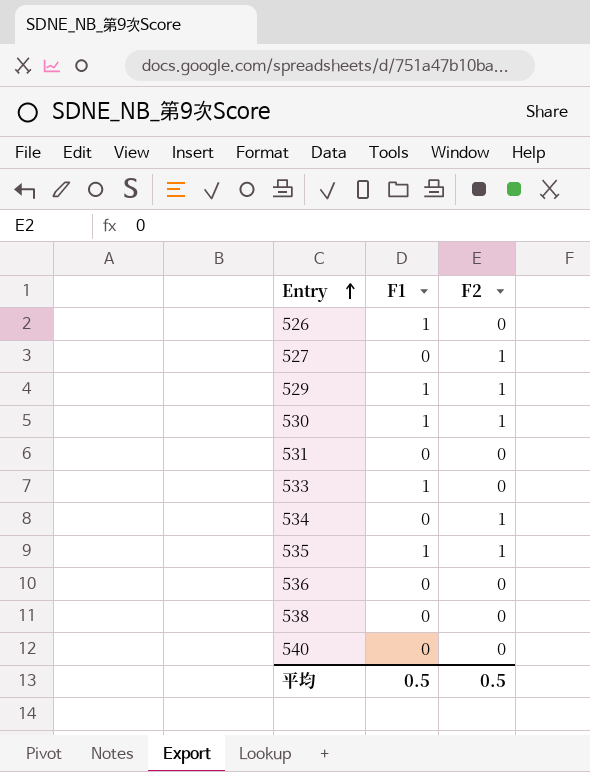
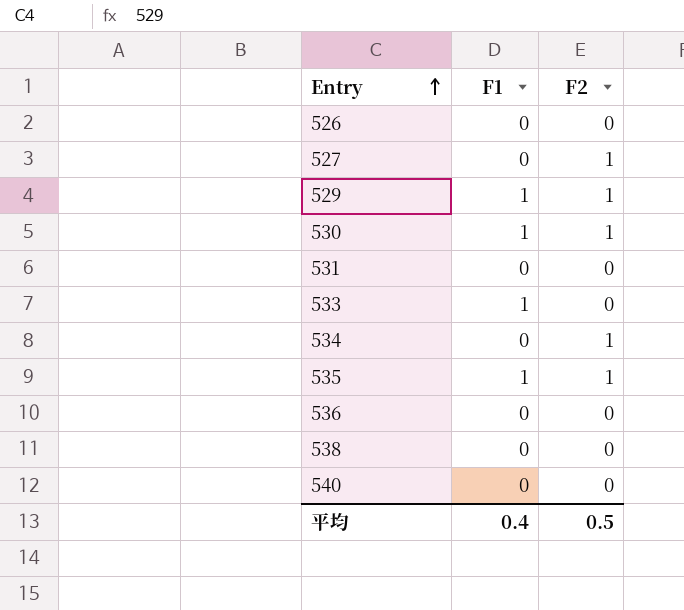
526 | F1: 1 -> 0
平均 | F1: 0.5 -> 0.4

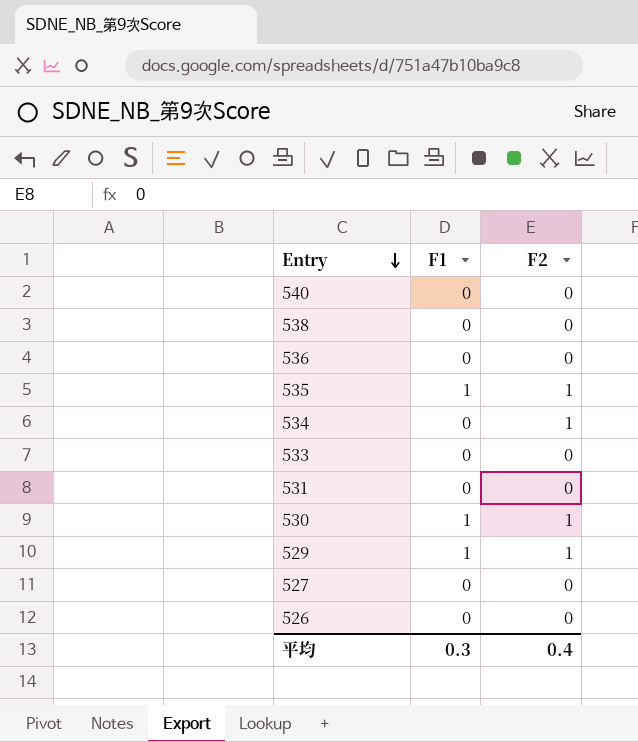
row order: Entry ascending -> Entry descending
533 | F1: 1 -> 0
527 | F2: 1 -> 0
平均 | F1: 0.4 -> 0.3
平均 | F2: 0.5 -> 0.4

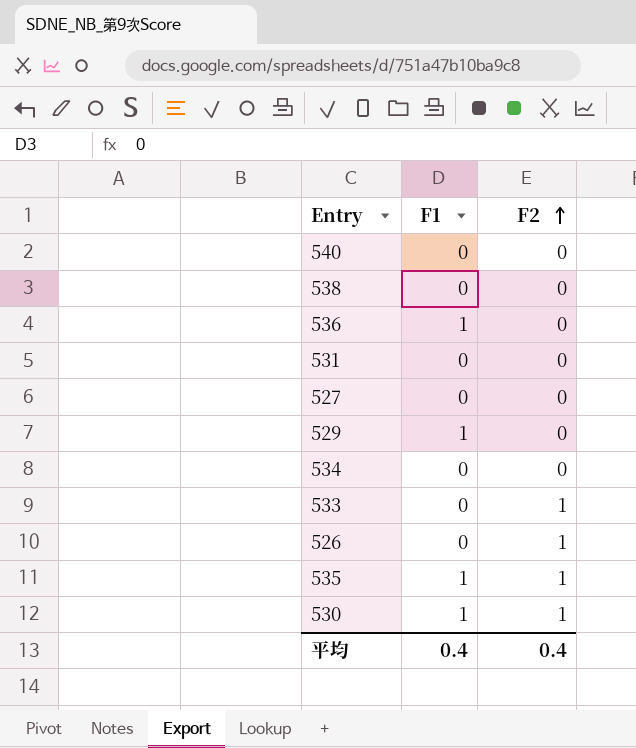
row order: Entry descending -> F2 ascending
536 | F1: 0 -> 1
529 | F2: 1 -> 0
534 | F2: 1 -> 0
533 | F2: 0 -> 1
526 | F2: 0 -> 1
平均 | F1: 0.3 -> 0.4

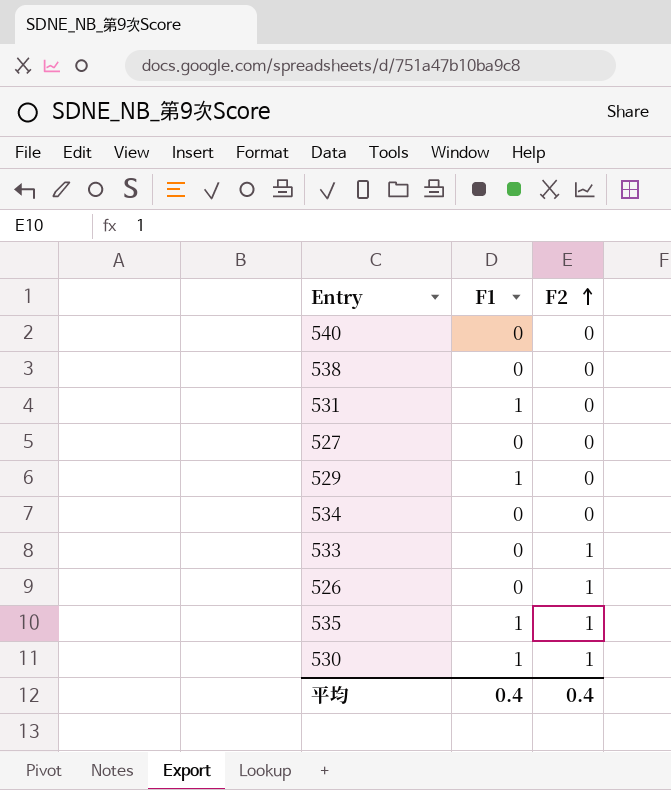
row 536: 1 | 0 -> none
531 | F1: 0 -> 1

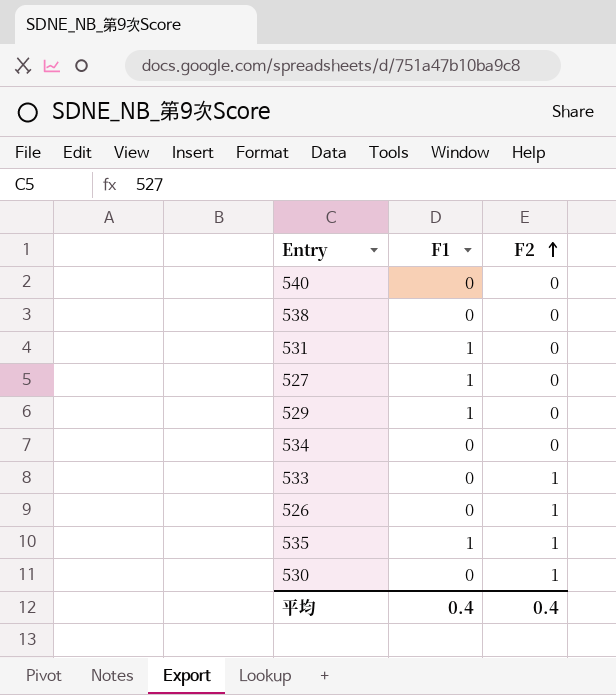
527 | F1: 0 -> 1
530 | F1: 1 -> 0

